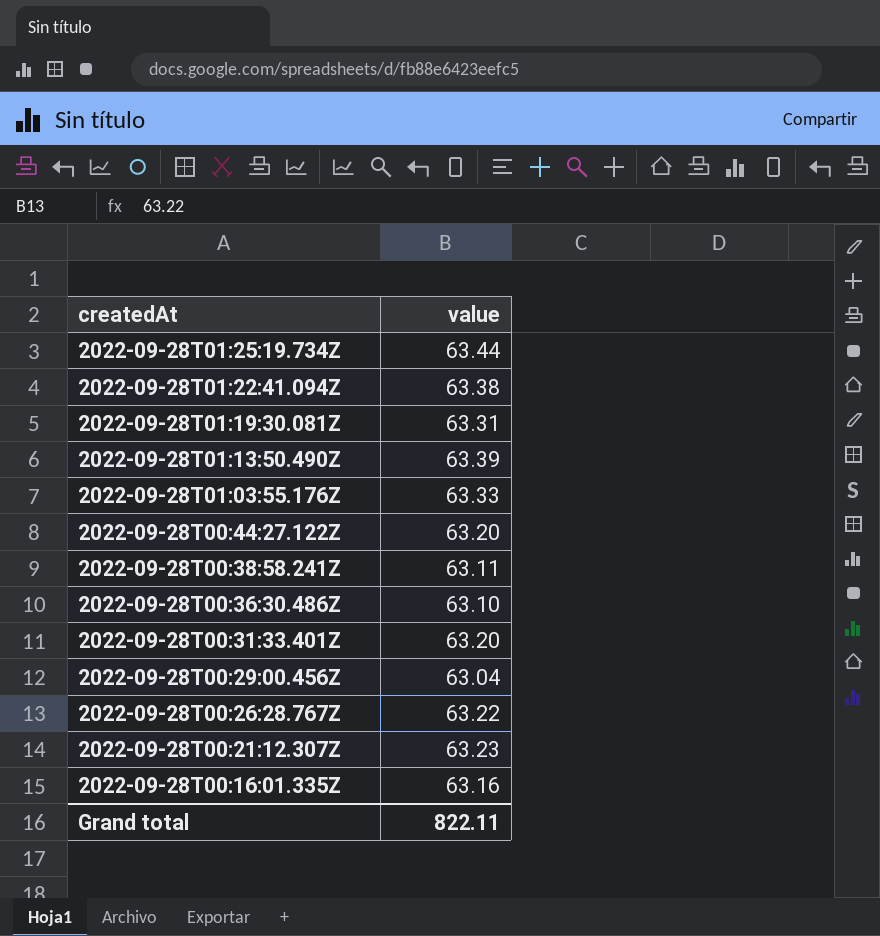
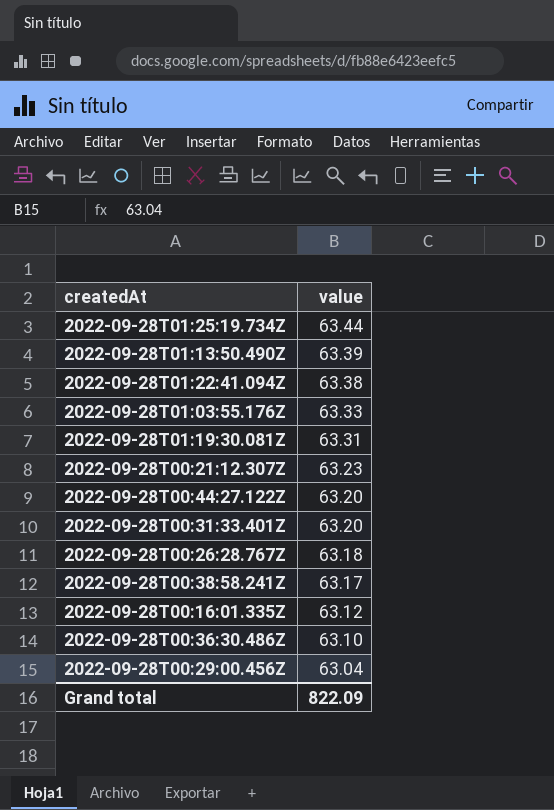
row order: createdAt descending -> value descending
2022-09-28T00:26:28.767Z | value: 63.22 -> 63.18
2022-09-28T00:38:58.241Z | value: 63.11 -> 63.17
2022-09-28T00:16:01.335Z | value: 63.16 -> 63.12
Grand total | value: 822.11 -> 822.09

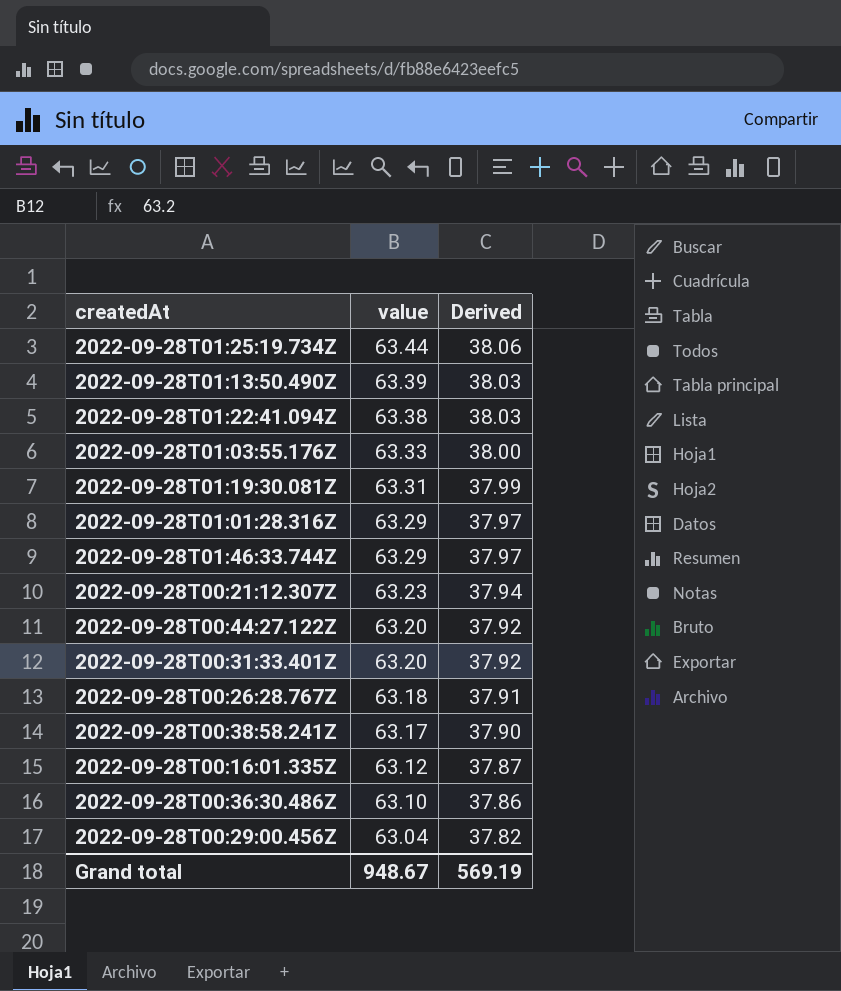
column Derived | formula: none -> [value] * 0.6
row 2022-09-28T01:01:28.316Z: none -> 63.29 | 37.97
row 2022-09-28T01:46:33.744Z: none -> 63.29 | 37.97
Grand total | value: 822.09 -> 948.67

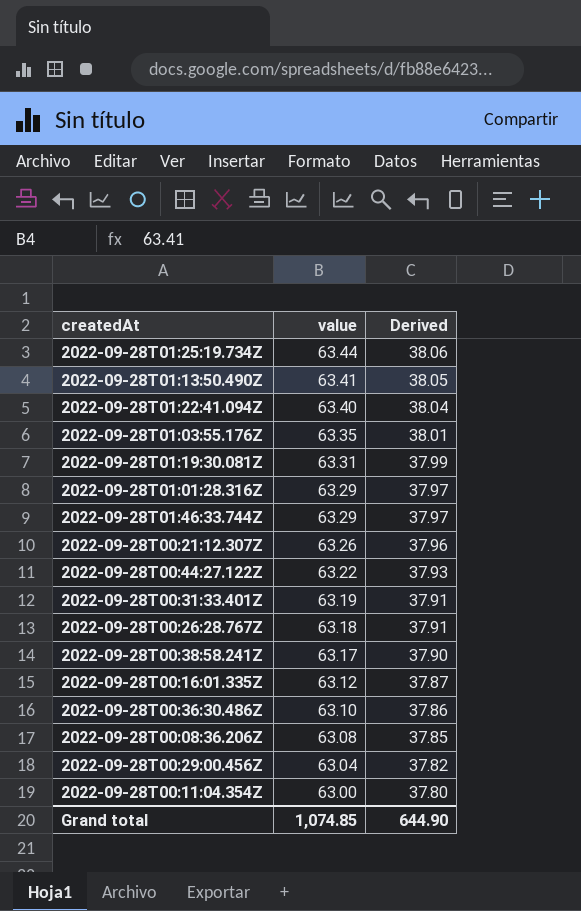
2022-09-28T01:13:50.490Z | value: 63.39 -> 63.41
2022-09-28T01:13:50.490Z | Derived: 38.03 -> 38.05
2022-09-28T01:22:41.094Z | value: 63.38 -> 63.40
2022-09-28T01:22:41.094Z | Derived: 38.03 -> 38.04
2022-09-28T01:03:55.176Z | value: 63.33 -> 63.35
2022-09-28T01:03:55.176Z | Derived: 38.00 -> 38.01
2022-09-28T00:21:12.307Z | value: 63.23 -> 63.26
2022-09-28T00:21:12.307Z | Derived: 37.94 -> 37.96
2022-09-28T00:44:27.122Z | value: 63.20 -> 63.22
2022-09-28T00:44:27.122Z | Derived: 37.92 -> 37.93
2022-09-28T00:31:33.401Z | value: 63.20 -> 63.19
2022-09-28T00:31:33.401Z | Derived: 37.92 -> 37.91
row 2022-09-28T00:08:36.206Z: none -> 63.08 | 37.85
row 2022-09-28T00:11:04.354Z: none -> 63.00 | 37.80
Grand total | value: 948.67 -> 1,074.85
Grand total | Derived: 569.19 -> 644.90

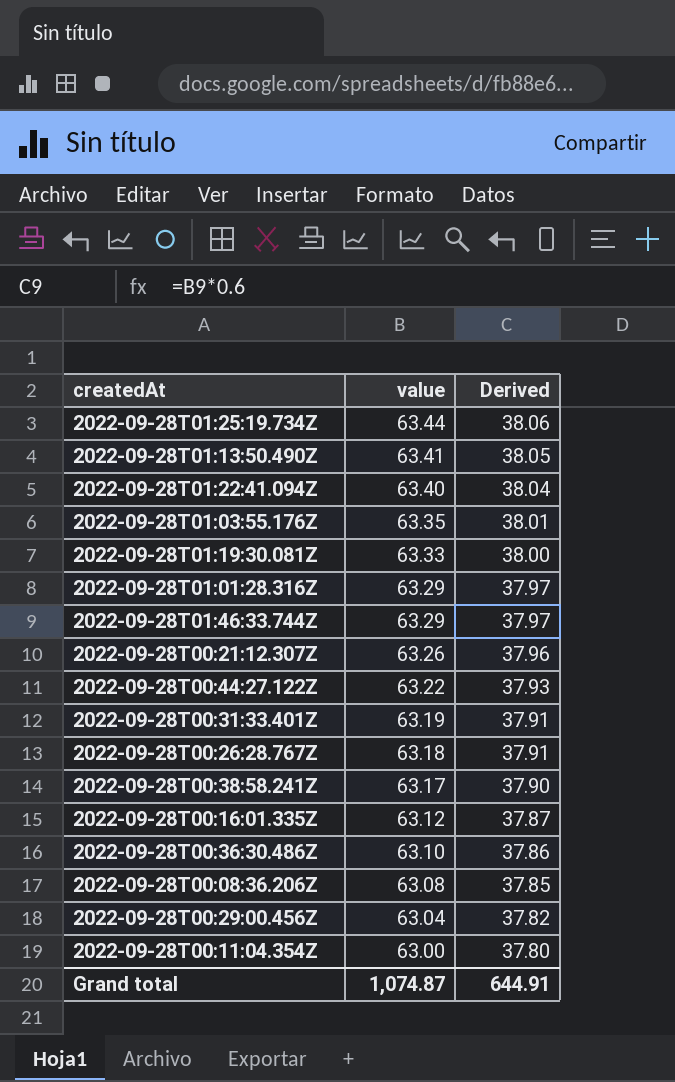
2022-09-28T01:19:30.081Z | value: 63.31 -> 63.33
2022-09-28T01:19:30.081Z | Derived: 37.99 -> 38.00
Grand total | value: 1,074.85 -> 1,074.87
Grand total | Derived: 644.90 -> 644.91

